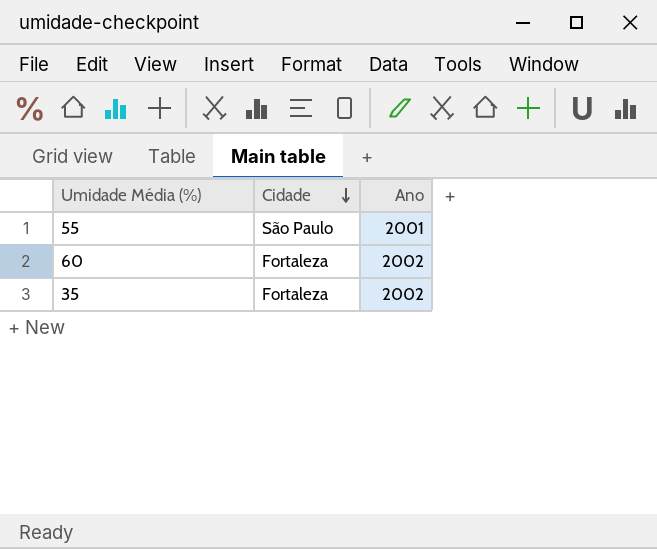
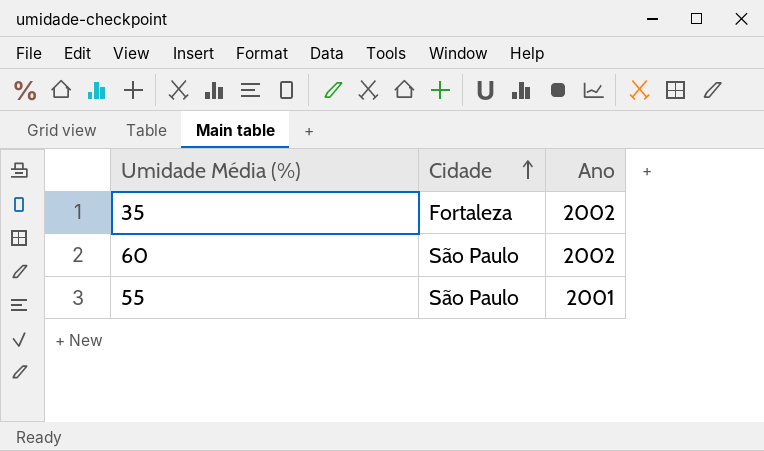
row order: Cidade descending -> Cidade ascending
60 | Cidade: Fortaleza -> São Paulo

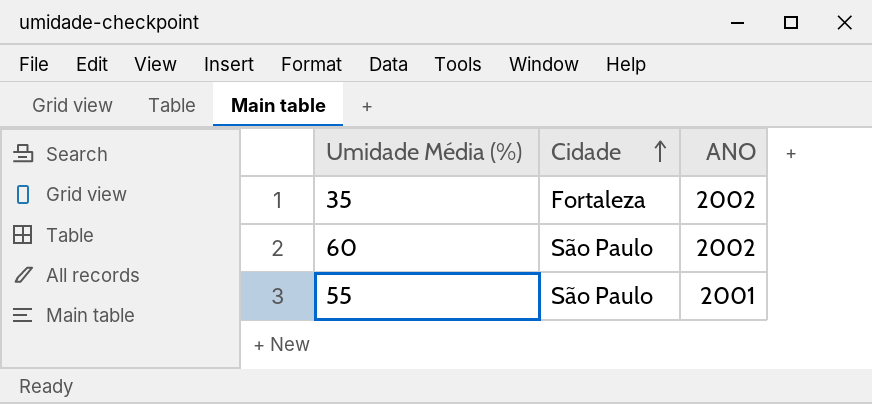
column name: Ano -> ANO

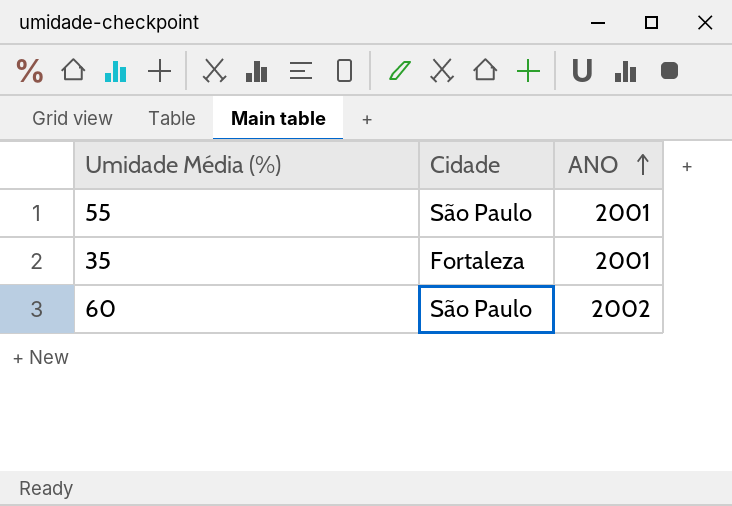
row order: Cidade ascending -> ANO ascending
35 | ANO: 2002 -> 2001

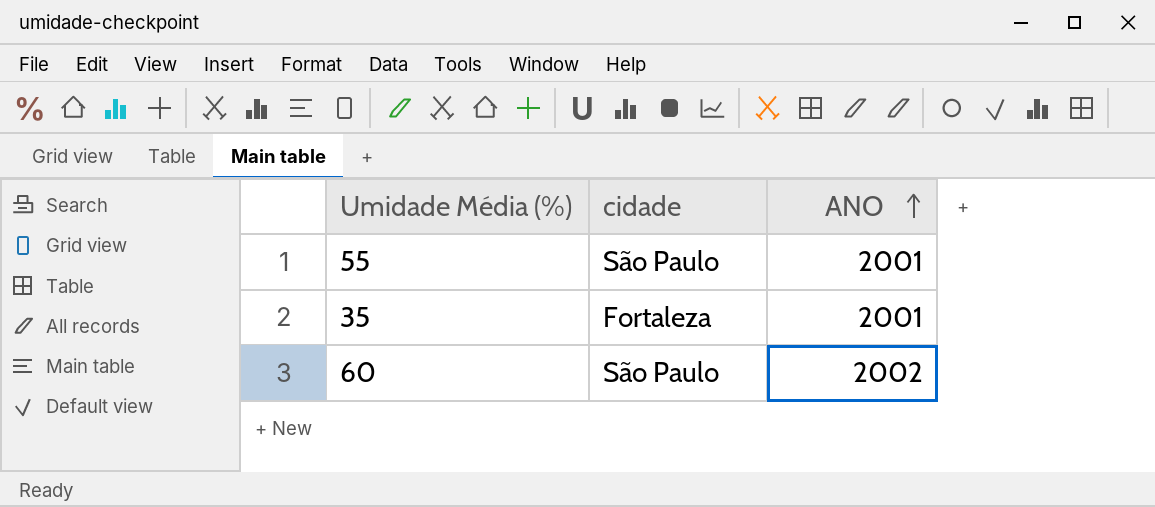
column name: Cidade -> cidade

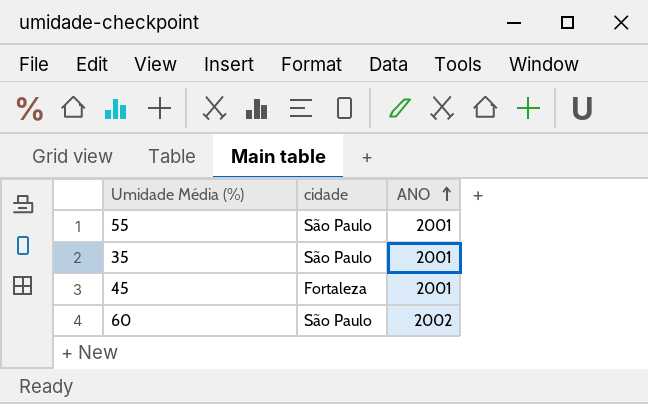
35 | cidade: Fortaleza -> São Paulo
row 45: none -> Fortaleza | 2001

